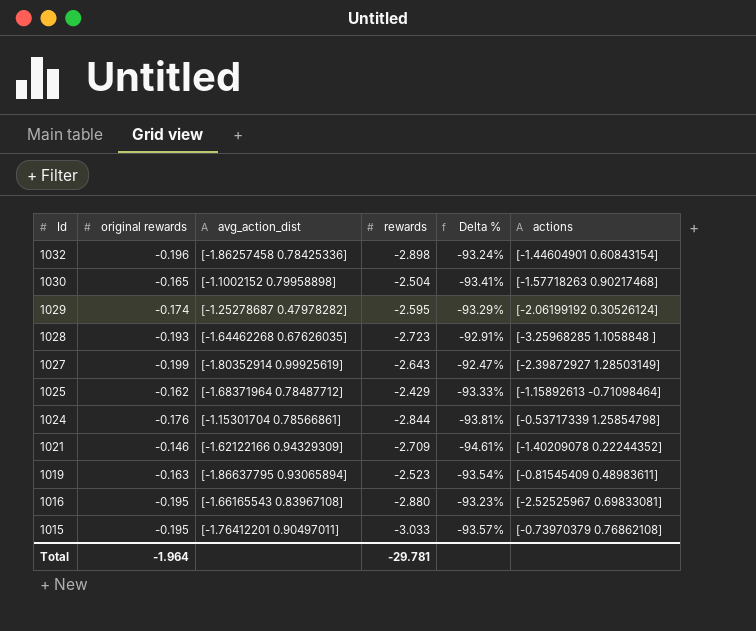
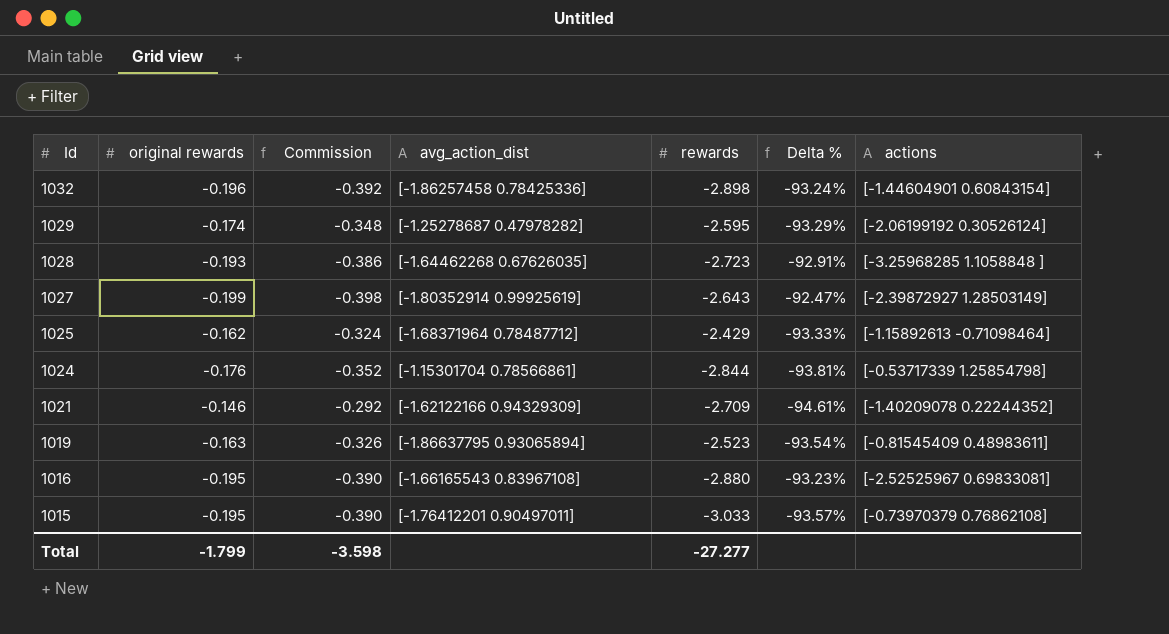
column Commission | formula: none -> [original rewards] * 2
row 1030: -0.165 | [-1.1002152 0.79958898] | -2.504 | -93.41% | [-1.57718263 0.90217468] -> none
Total | original rewards: -1.964 -> -1.799
Total | rewards: -29.781 -> -27.277

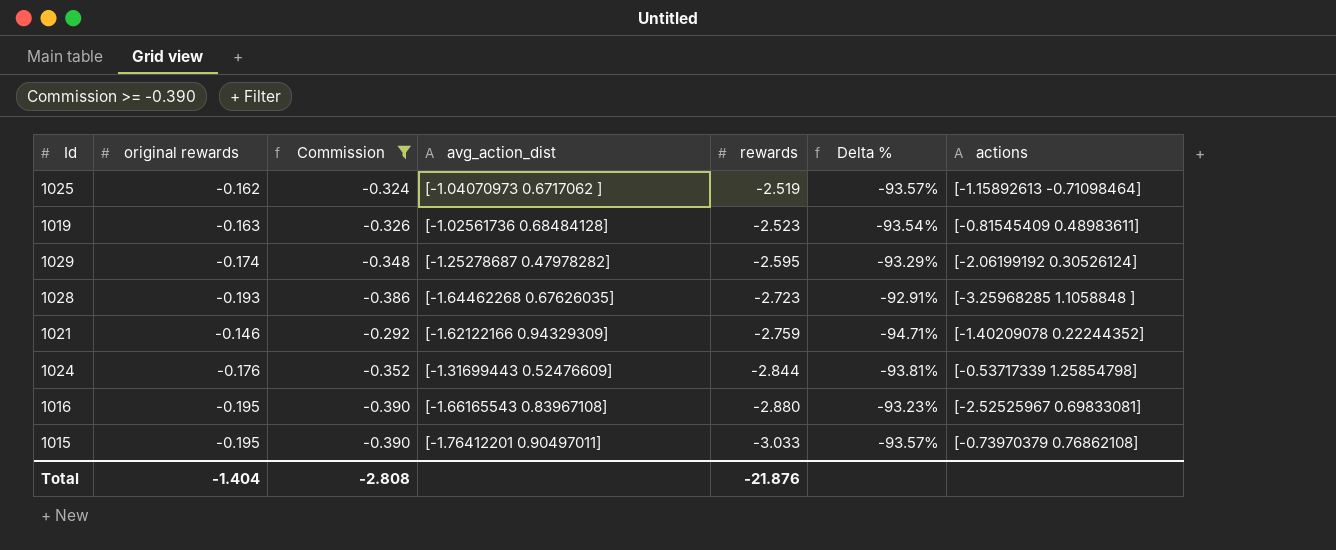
filter: none -> Commission >= -0.390
row order: Id descending -> rewards descending
1025 | avg_action_dist: [-1.68371964 0.78487712] -> [-1.04070973 0.6717062 ]
1025 | rewards: -2.429 -> -2.519
1025 | Delta %: -93.33% -> -93.57%
1019 | avg_action_dist: [-1.86637795 0.93065894] -> [-1.02561736 0.68484128]
1021 | rewards: -2.709 -> -2.759
1021 | Delta %: -94.61% -> -94.71%
1024 | avg_action_dist: [-1.15301704 0.78566861] -> [-1.31699443 0.52476609]
Total | original rewards: -1.799 -> -1.404
Total | Commission: -3.598 -> -2.808
Total | rewards: -27.277 -> -21.876

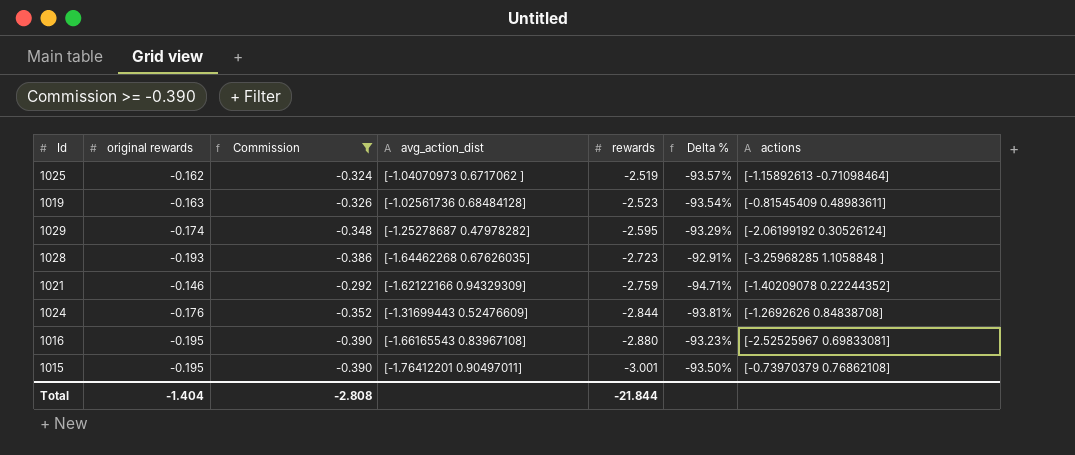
1024 | actions: [-0.53717339 1.25854798] -> [-1.2692626 0.84838708]
1015 | rewards: -3.033 -> -3.001
1015 | Delta %: -93.57% -> -93.50%
Total | rewards: -21.876 -> -21.844

